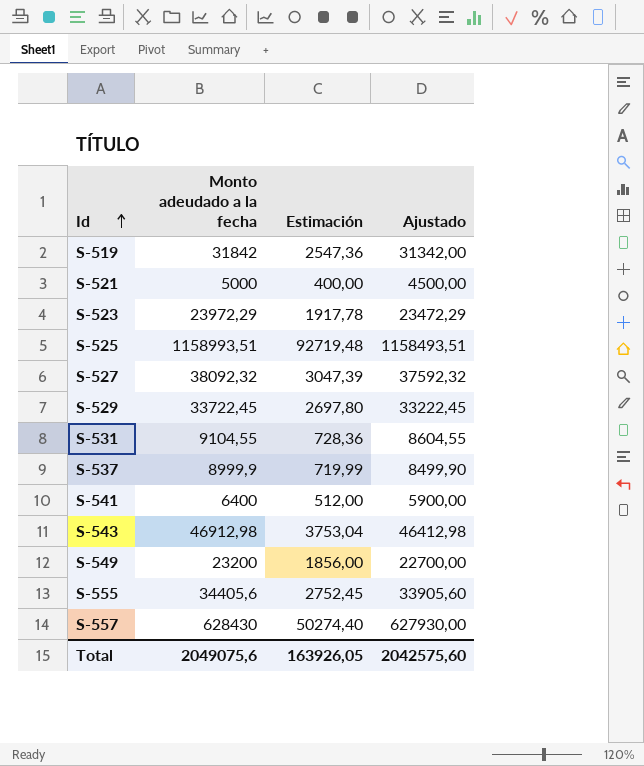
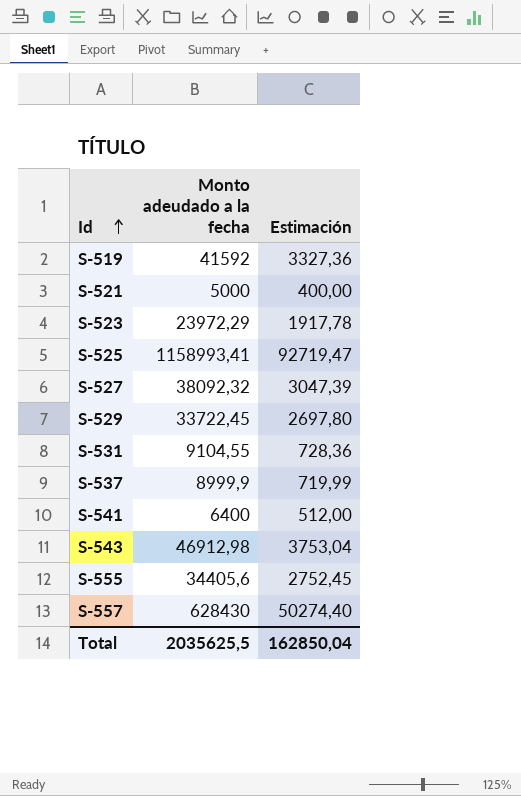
column Ajustado | formula: [Monto adeudado a la fecha] - 500 -> none
row S-549: 23200 | 1856,00 | 22700,00 -> none
S-519 | Monto adeudado a la fecha: 31842 -> 41592
S-519 | Estimación: 2547,36 -> 3327,36
S-525 | Monto adeudado a la fecha: 1158993,51 -> 1158993,41
S-525 | Estimación: 92719,48 -> 92719,47
Total | Monto adeudado a la fecha: 2049075,6 -> 2035625,5
Total | Estimación: 163926,05 -> 162850,04

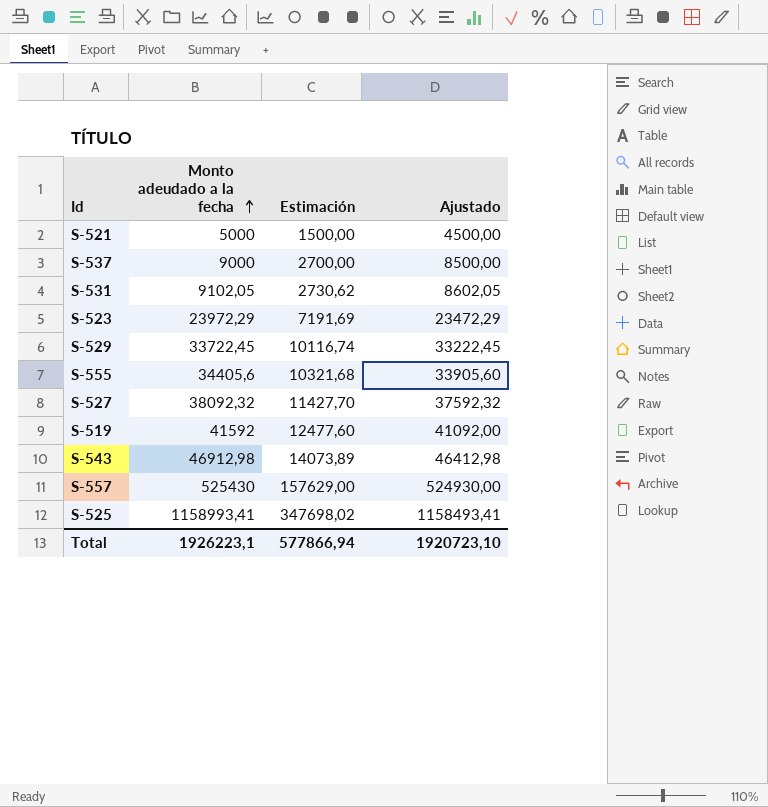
row order: Id ascending -> Monto adeudado a la fecha ascending
column Estimación | formula: [Monto adeudado a la fecha] * 0,08 -> [Monto adeudado a la fecha] * 0,3
column Ajustado | formula: none -> [Monto adeudado a la fecha] - 500
row S-541: 6400 | 512,00 -> none
S-537 | Monto adeudado a la fecha: 8999,9 -> 9000
S-531 | Monto adeudado a la fecha: 9104,55 -> 9102,05
S-557 | Monto adeudado a la fecha: 628430 -> 525430
Total | Monto adeudado a la fecha: 2035625,5 -> 1926223,1
Total | Estimación: 162850,04 -> 577866,94

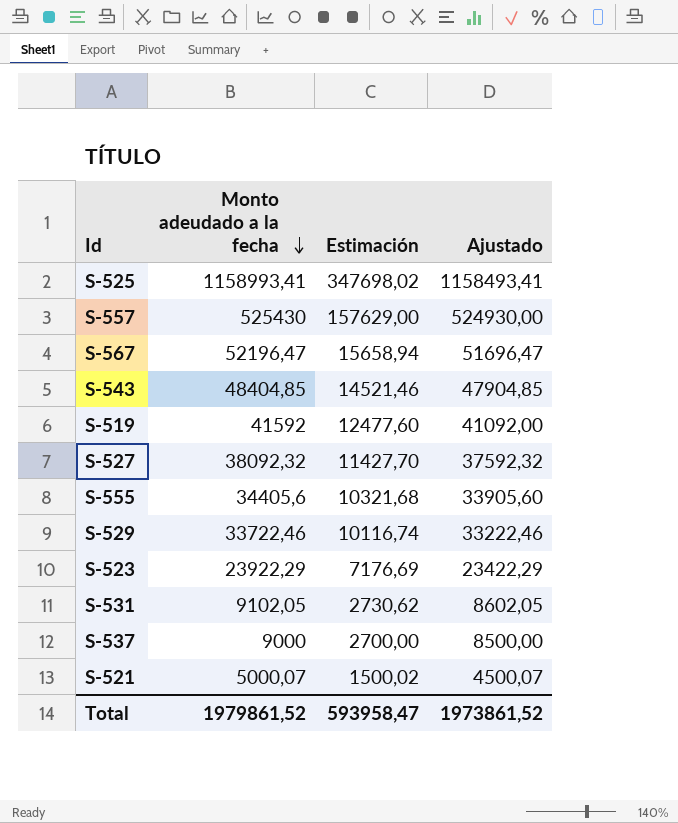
row order: Monto adeudado a la fecha ascending -> Monto adeudado a la fecha descending
row S-567: none -> 52196,47 | 15658,94 | 51696,47
S-543 | Monto adeudado a la fecha: 46912,98 -> 48404,85
S-543 | Estimación: 14073,89 -> 14521,46
S-543 | Ajustado: 46412,98 -> 47904,85
S-529 | Monto adeudado a la fecha: 33722,45 -> 33722,46
S-529 | Ajustado: 33222,45 -> 33222,46
S-523 | Monto adeudado a la fecha: 23972,29 -> 23922,29
S-523 | Estimación: 7191,69 -> 7176,69
S-523 | Ajustado: 23472,29 -> 23422,29
S-521 | Monto adeudado a la fecha: 5000 -> 5000,07
S-521 | Estimación: 1500,00 -> 1500,02
S-521 | Ajustado: 4500,00 -> 4500,07
Total | Monto adeudado a la fecha: 1926223,1 -> 1979861,52
Total | Estimación: 577866,94 -> 593958,47
Total | Ajustado: 1920723,10 -> 1973861,52

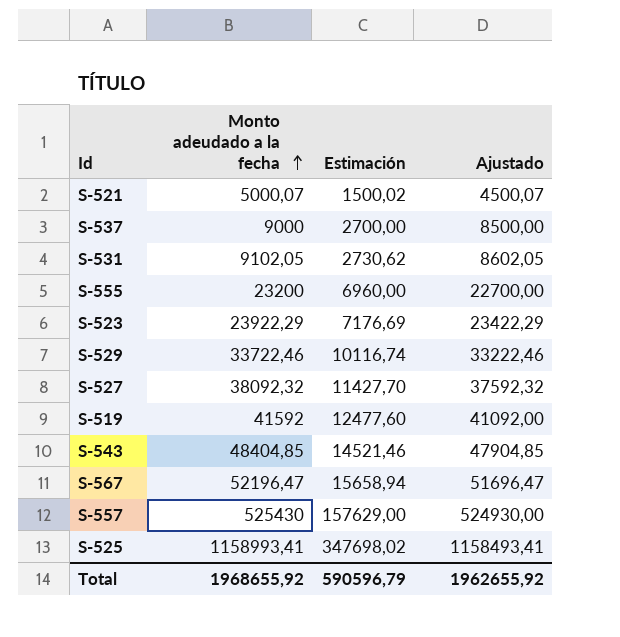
row order: Monto adeudado a la fecha descending -> Monto adeudado a la fecha ascending
S-555 | Monto adeudado a la fecha: 34405,6 -> 23200
S-555 | Estimación: 10321,68 -> 6960,00
S-555 | Ajustado: 33905,60 -> 22700,00
Total | Monto adeudado a la fecha: 1979861,52 -> 1968655,92
Total | Estimación: 593958,47 -> 590596,79
Total | Ajustado: 1973861,52 -> 1962655,92

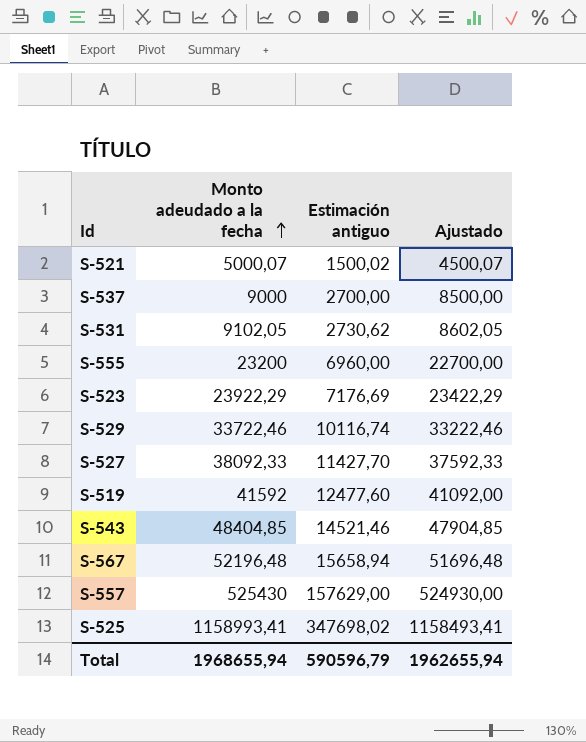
column name: Estimación -> Estimación antiguo
S-527 | Monto adeudado a la fecha: 38092,32 -> 38092,33
S-527 | Ajustado: 37592,32 -> 37592,33
S-567 | Monto adeudado a la fecha: 52196,47 -> 52196,48
S-567 | Ajustado: 51696,47 -> 51696,48
Total | Monto adeudado a la fecha: 1968655,92 -> 1968655,94
Total | Ajustado: 1962655,92 -> 1962655,94

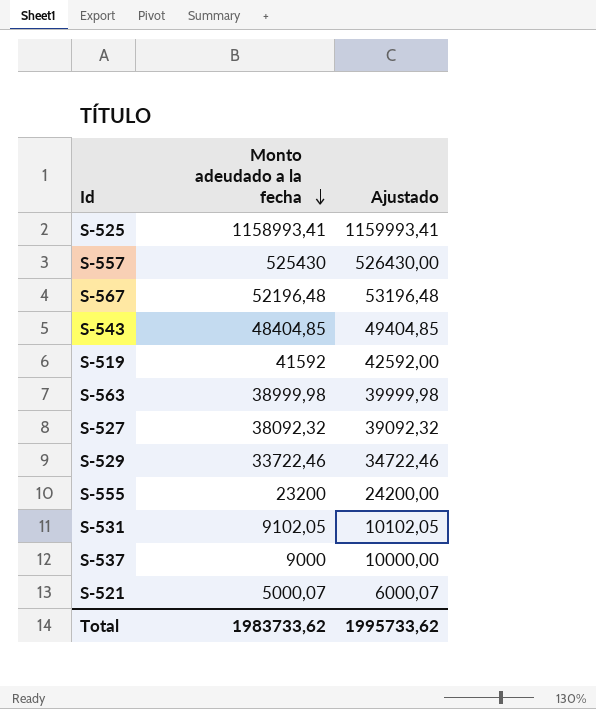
row order: Monto adeudado a la fecha ascending -> Monto adeudado a la fecha descending
column Estimación antiguo | formula: [Monto adeudado a la fecha] * 0,3 -> none
column Ajustado | formula: [Monto adeudado a la fecha] - 500 -> [Monto adeudado a la fecha] + 1000
row S-523: 23922,29 | 7176,69 | 23422,29 -> none
row S-563: none -> 38999,98 | 39999,98
S-527 | Monto adeudado a la fecha: 38092,33 -> 38092,32
Total | Monto adeudado a la fecha: 1968655,94 -> 1983733,62
Total | Ajustado: 1962655,94 -> 1995733,62

